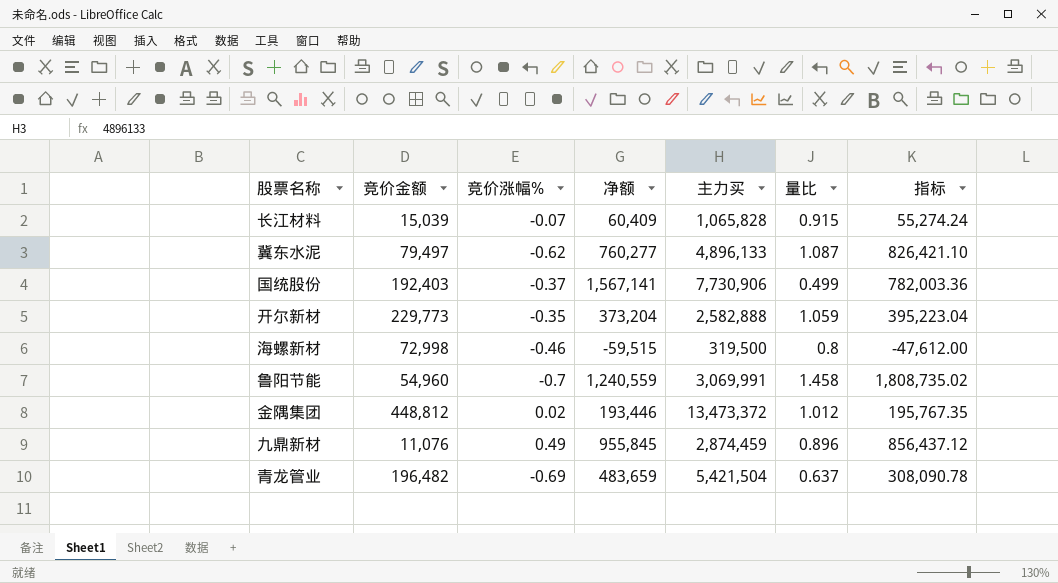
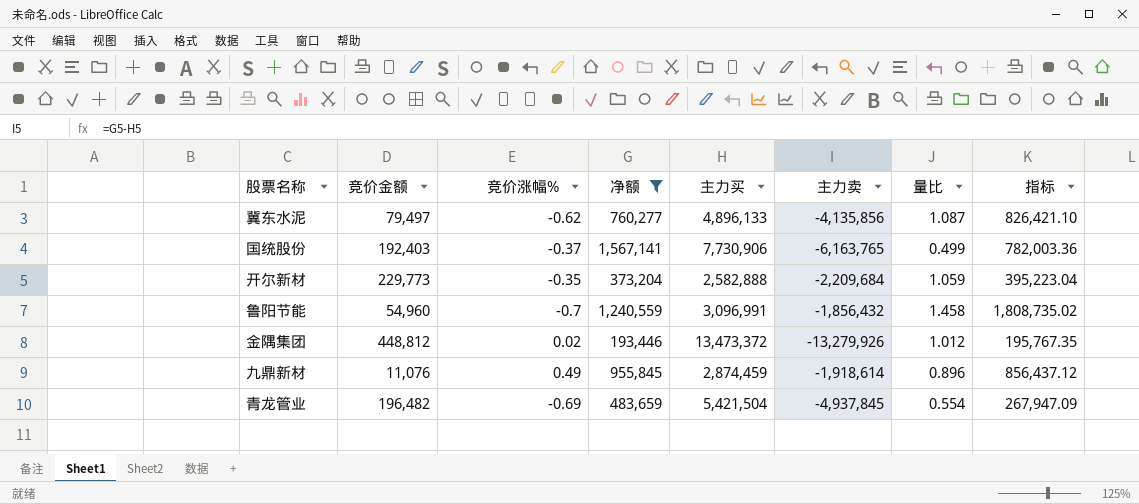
filter: none -> 净额 >= 193,446
column 主力卖 | formula: none -> [净额] - [主力买]
鲁阳节能 | 主力买: 3,069,991 -> 3,096,991
青龙管业 | 量比: 0.637 -> 0.554
青龙管业 | 指标: 308,090.78 -> 267,947.09

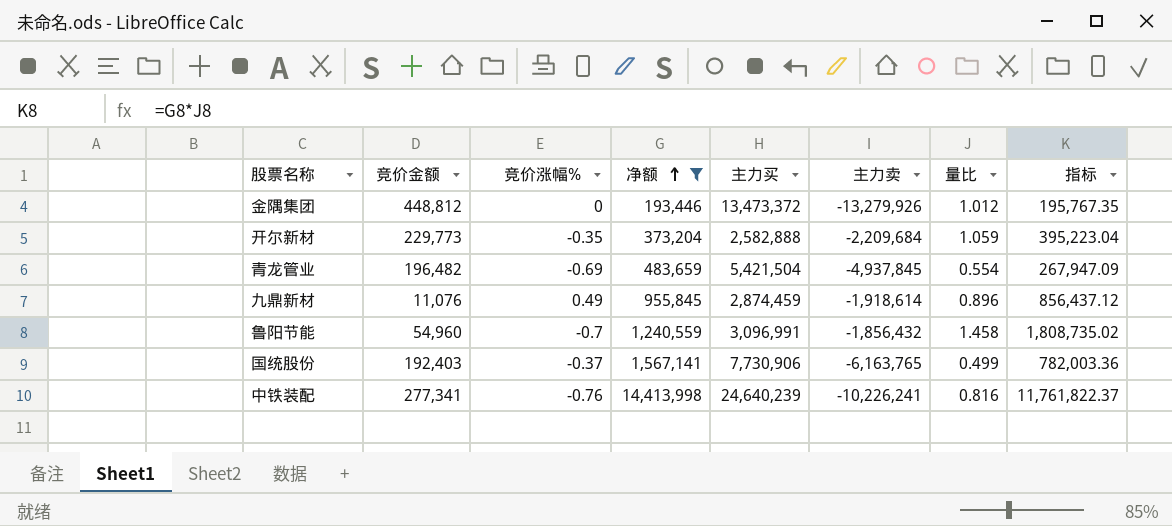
row order: none -> 净额 ascending
row 冀东水泥: 79,497 | -0.62 | 760,277 | 4,896,133 | -4,135,856 | 1.087 | 826,421.10 -> none
金隅集团 | 竞价涨幅%: 0.02 -> 0
row 中铁装配: none -> 277,341 | -0.76 | 14,413,998 | 24,640,239 | -10,226,241 | 0.816 | 11,761,822.37

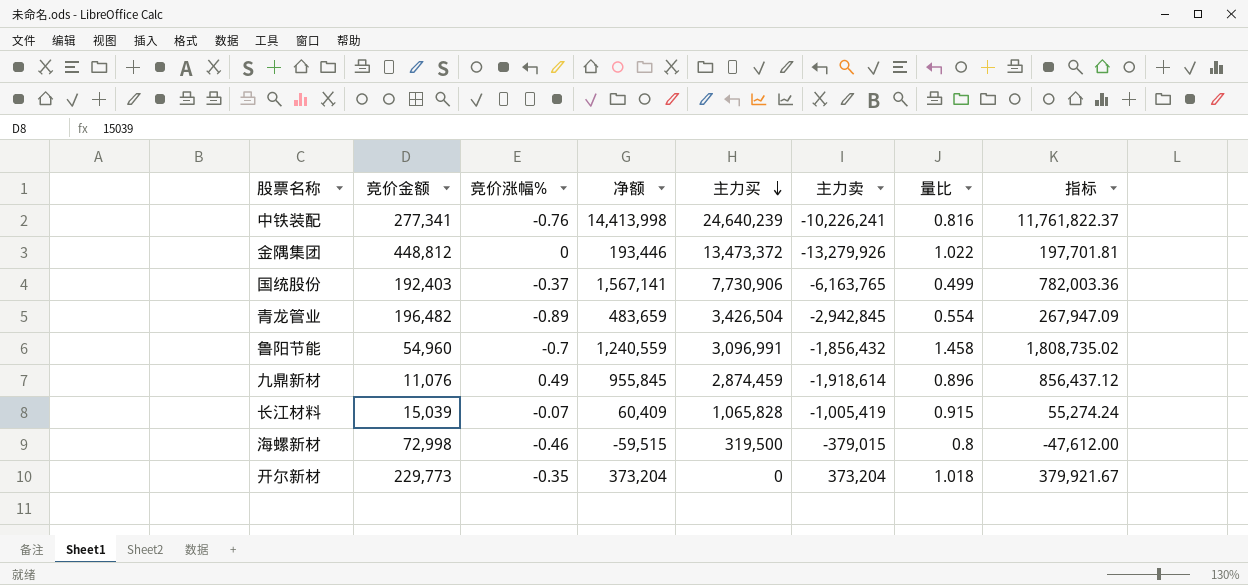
filter: 净额 >= 193,446 -> none
row order: 净额 ascending -> 主力买 descending
金隅集团 | 量比: 1.012 -> 1.022
金隅集团 | 指标: 195,767.35 -> 197,701.81
青龙管业 | 竞价涨幅%: -0.69 -> -0.89
青龙管业 | 主力买: 5,421,504 -> 3,426,504
青龙管业 | 主力卖: -4,937,845 -> -2,942,845
开尔新材 | 主力买: 2,582,888 -> 0
开尔新材 | 主力卖: -2,209,684 -> 373,204
开尔新材 | 量比: 1.059 -> 1.018
开尔新材 | 指标: 395,223.04 -> 379,921.67

